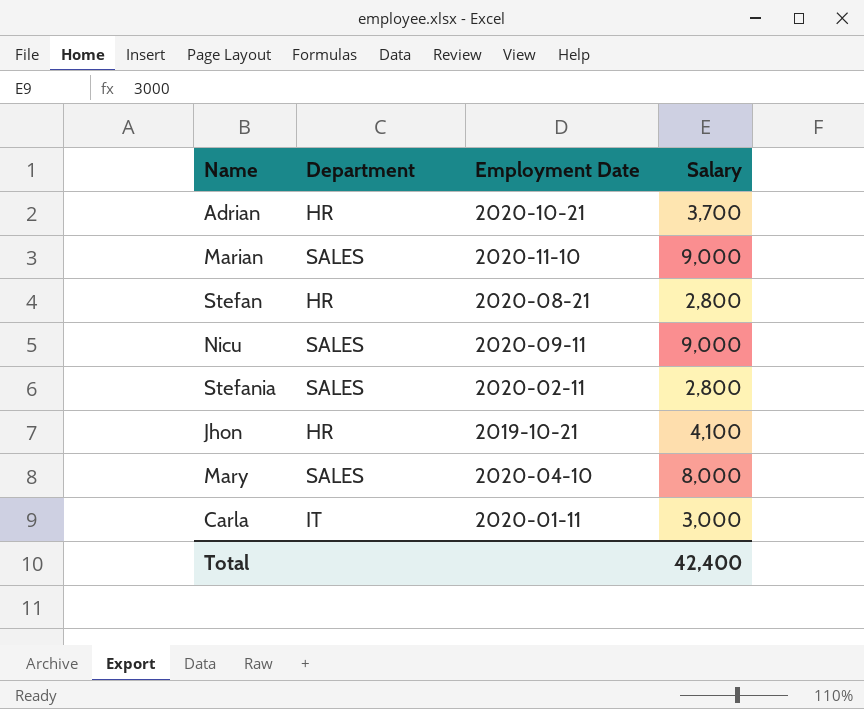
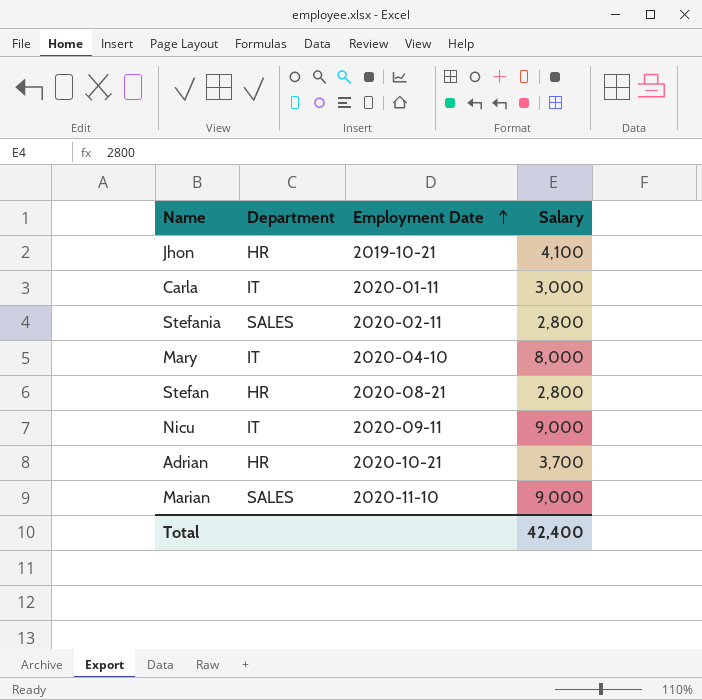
row order: none -> Employment Date ascending
Mary | Department: SALES -> IT
Nicu | Department: SALES -> IT

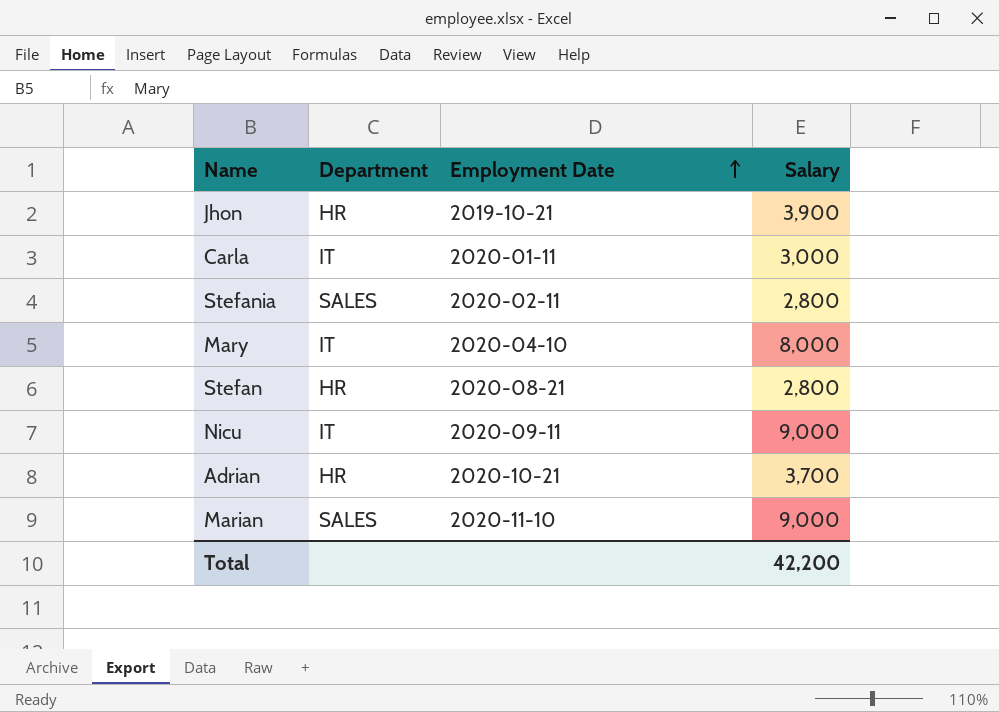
Jhon | Salary: 4,100 -> 3,900
Total | Salary: 42,400 -> 42,200

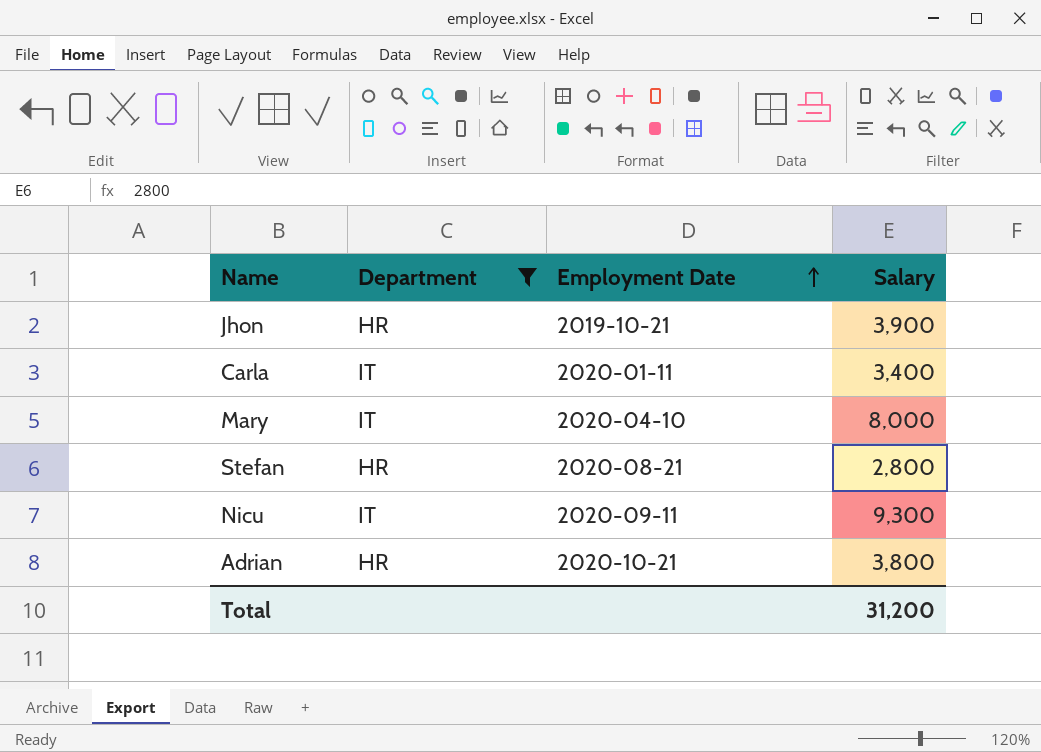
filter: none -> Department != SALES
Carla | Salary: 3,000 -> 3,400
Nicu | Salary: 9,000 -> 9,300
Adrian | Salary: 3,700 -> 3,800
Total | Salary: 42,200 -> 31,200

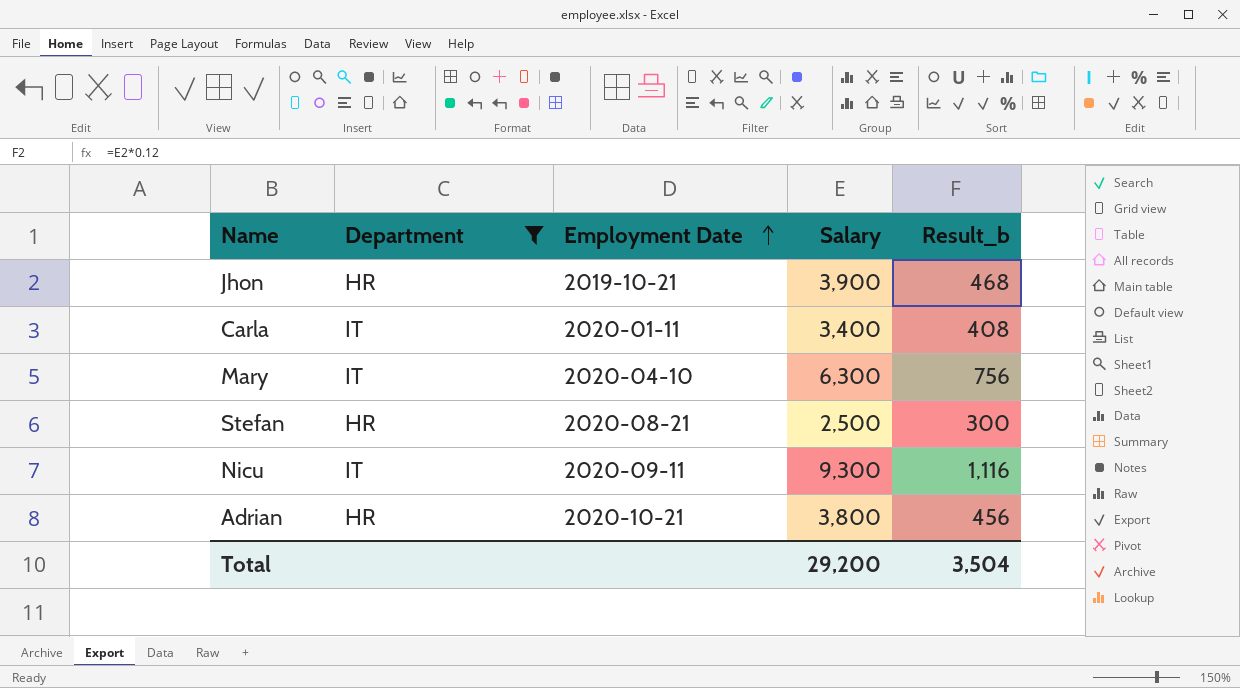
column Result_b | formula: none -> [Salary] * 0.12
Mary | Salary: 8,000 -> 6,300
Stefan | Salary: 2,800 -> 2,500
Total | Salary: 31,200 -> 29,200

